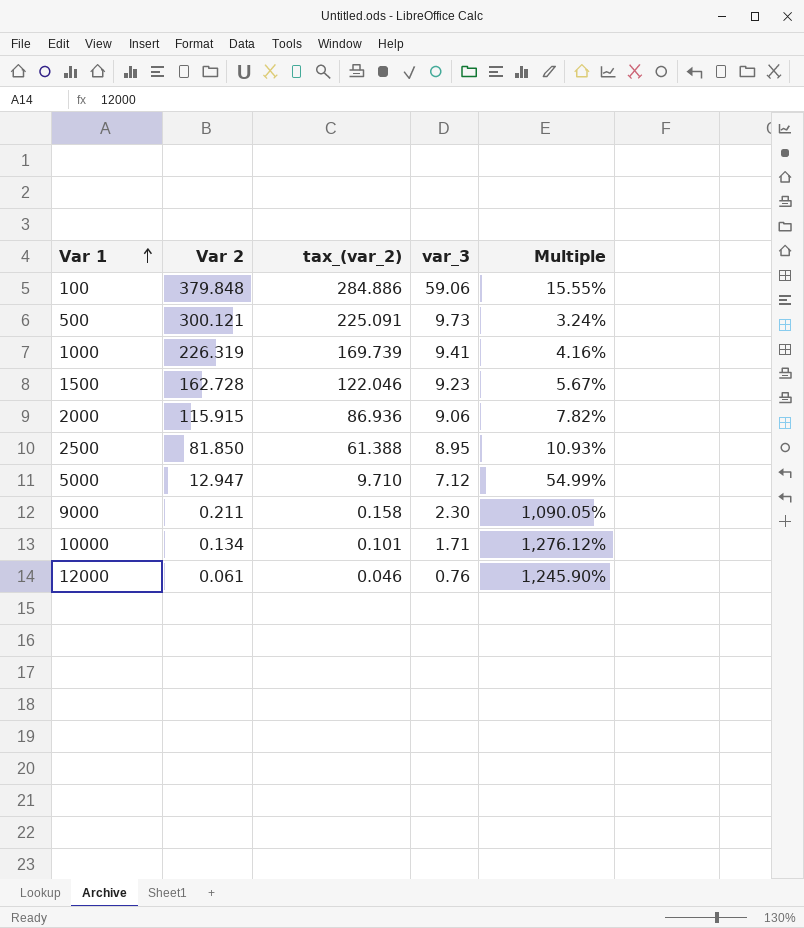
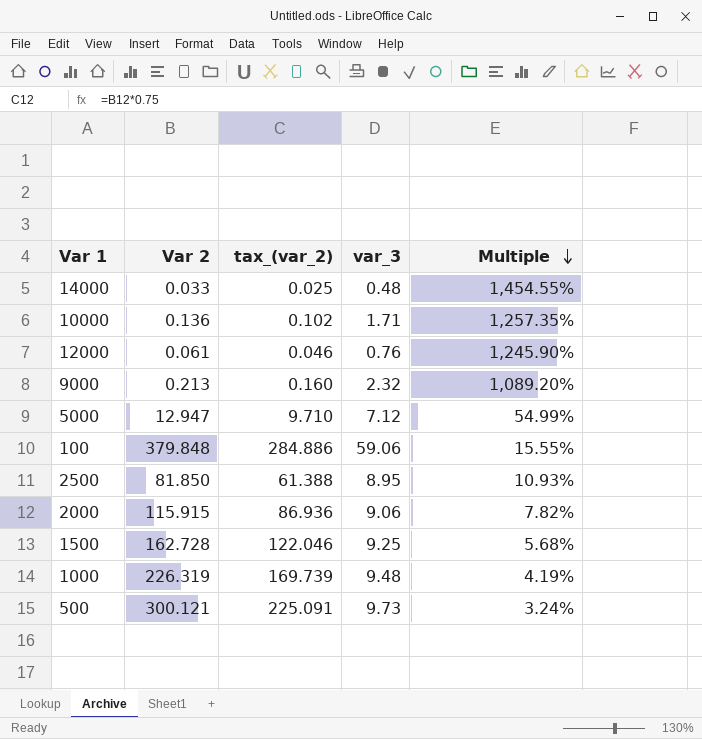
row order: Var 1 ascending -> Multiple descending
row 14000: none -> 0.033 | 0.025 | 0.48 | 1,454.55%
10000 | Var 2: 0.134 -> 0.136
10000 | tax_(var_2): 0.101 -> 0.102
10000 | Multiple: 1,276.12% -> 1,257.35%
9000 | Var 2: 0.211 -> 0.213
9000 | tax_(var_2): 0.158 -> 0.160
9000 | var_3: 2.30 -> 2.32
9000 | Multiple: 1,090.05% -> 1,089.20%
1500 | var_3: 9.23 -> 9.25
1500 | Multiple: 5.67% -> 5.68%
1000 | var_3: 9.41 -> 9.48
1000 | Multiple: 4.16% -> 4.19%

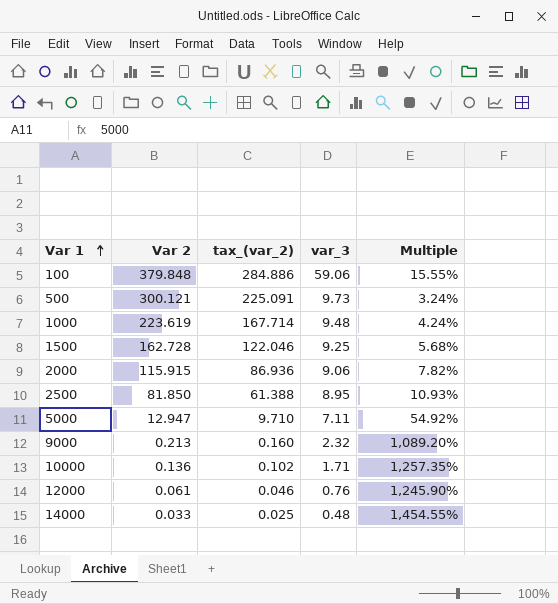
row order: Multiple descending -> Var 1 ascending
1000 | Var 2: 226.319 -> 223.619
1000 | tax_(var_2): 169.739 -> 167.714
1000 | Multiple: 4.19% -> 4.24%
5000 | var_3: 7.12 -> 7.11
5000 | Multiple: 54.99% -> 54.92%

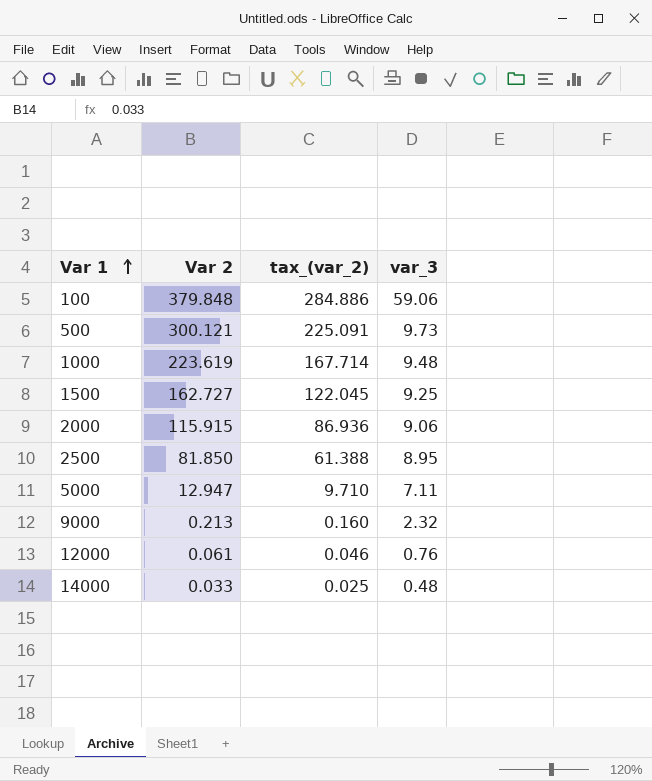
column Multiple | formula: [var_3] / [Var 2] -> none
row 10000: 0.136 | 0.102 | 1.71 | 1,257.35% -> none
1500 | Var 2: 162.728 -> 162.727
1500 | tax_(var_2): 122.046 -> 122.045

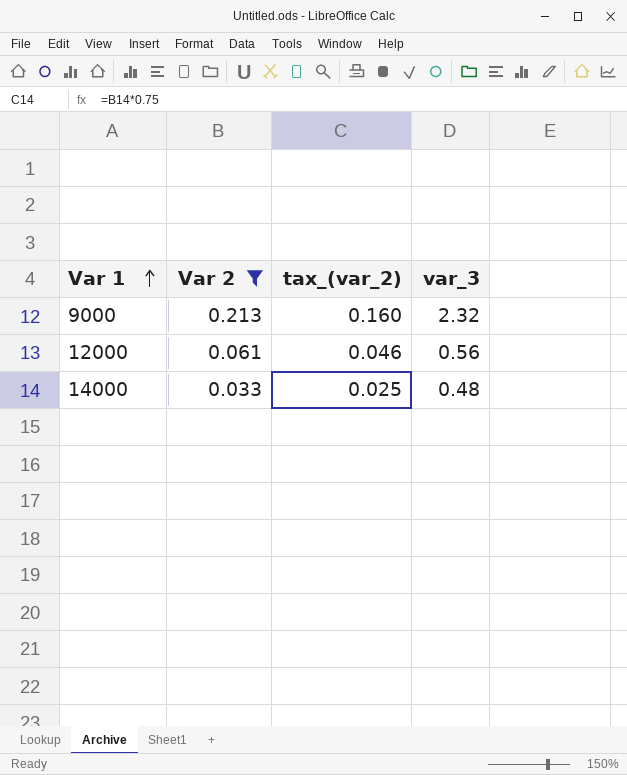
filter: none -> Var 2 <= 0.213
12000 | var_3: 0.76 -> 0.56

